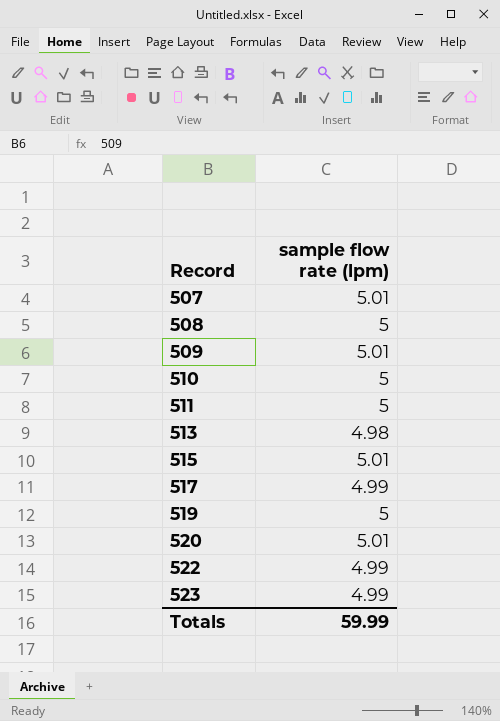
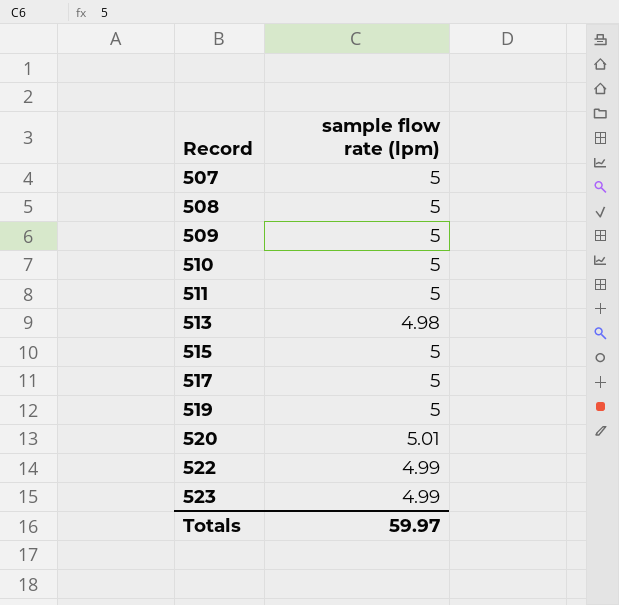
507 | sample flow rate (lpm): 5.01 -> 5
509 | sample flow rate (lpm): 5.01 -> 5
515 | sample flow rate (lpm): 5.01 -> 5
517 | sample flow rate (lpm): 4.99 -> 5
Totals | sample flow rate (lpm): 59.99 -> 59.97

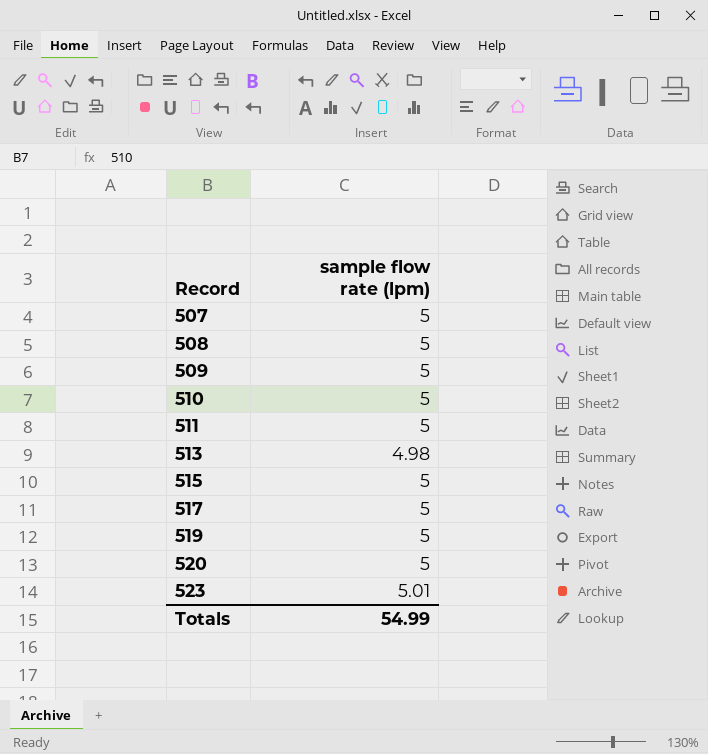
row 522: 4.99 -> none
520 | sample flow rate (lpm): 5.01 -> 5
523 | sample flow rate (lpm): 4.99 -> 5.01
Totals | sample flow rate (lpm): 59.97 -> 54.99

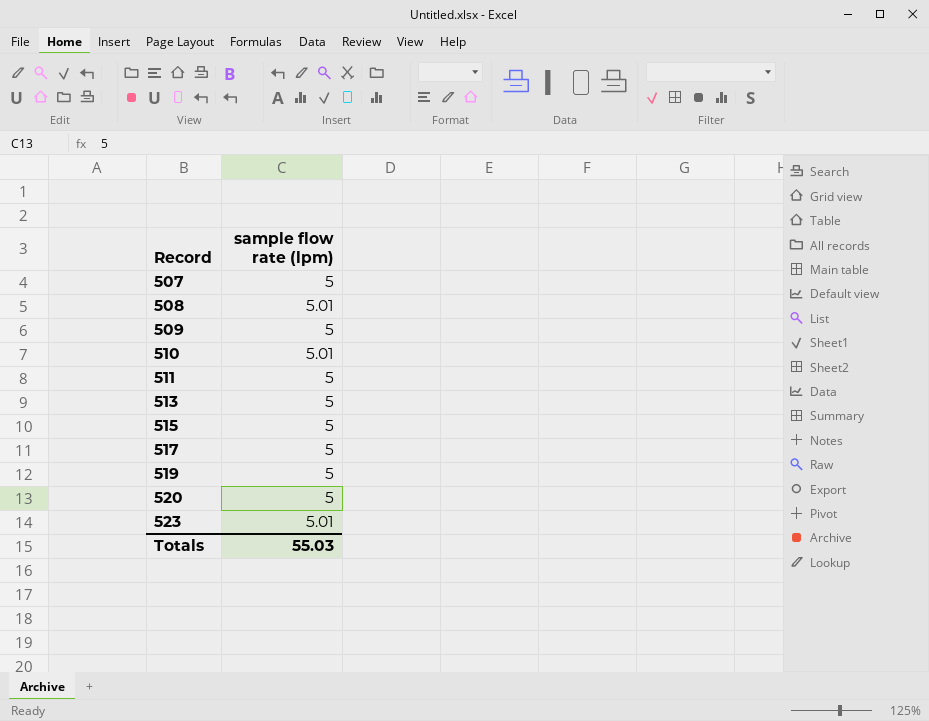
508 | sample flow rate (lpm): 5 -> 5.01
510 | sample flow rate (lpm): 5 -> 5.01
513 | sample flow rate (lpm): 4.98 -> 5
Totals | sample flow rate (lpm): 54.99 -> 55.03

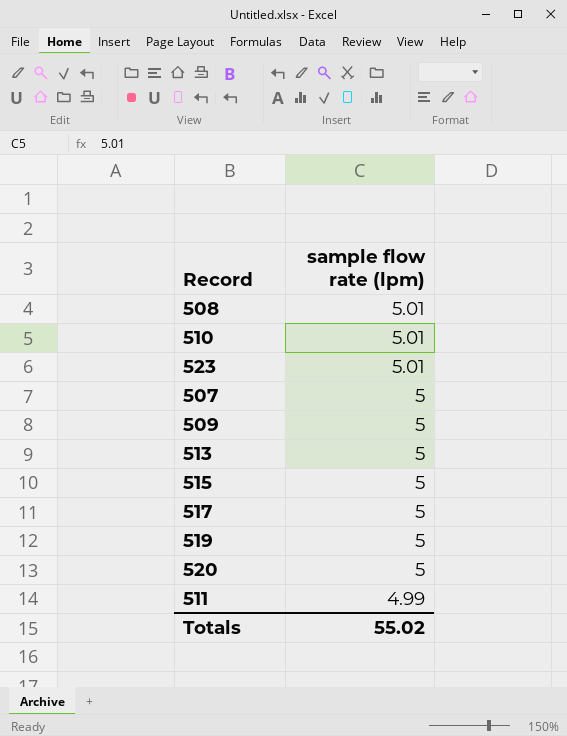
row order: Record ascending -> sample flow rate (lpm) descending
511 | sample flow rate (lpm): 5 -> 4.99
Totals | sample flow rate (lpm): 55.03 -> 55.02

